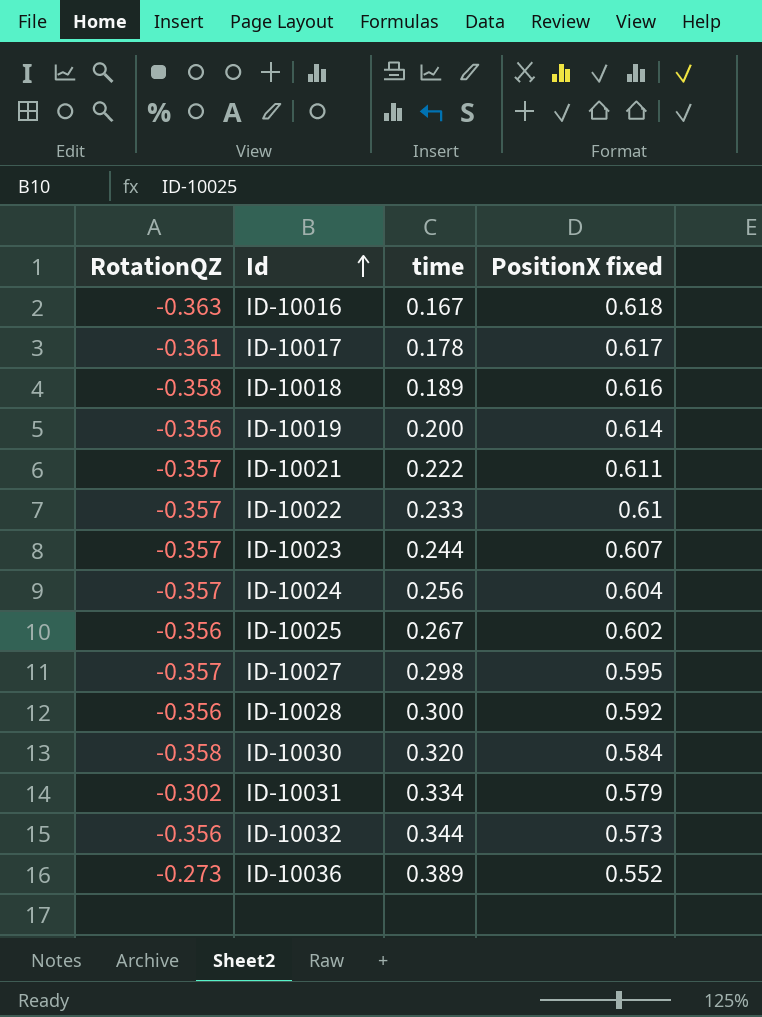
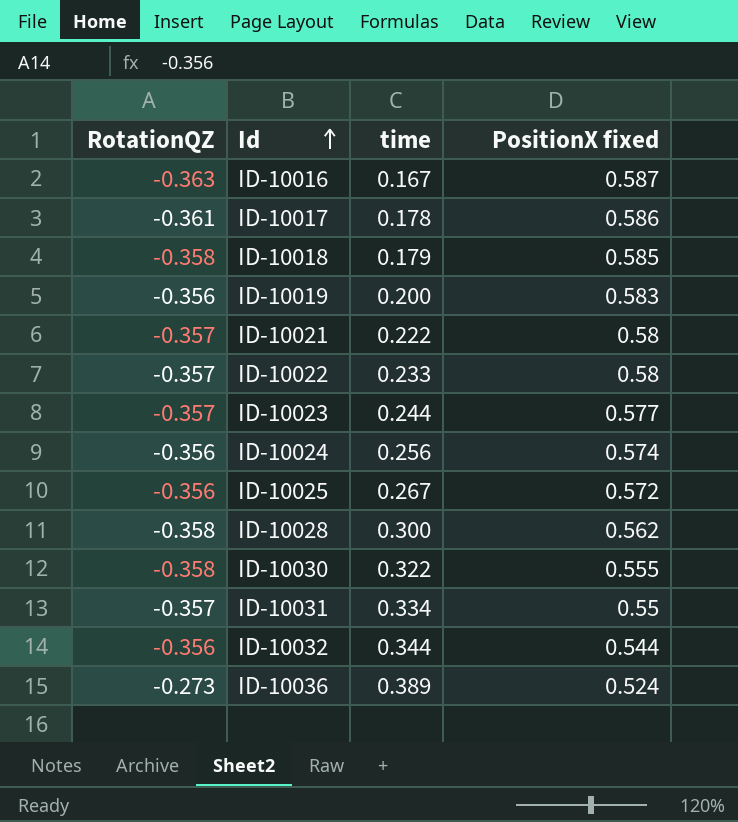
row ID-10027: -0.357 | 0.298 | 0.595 -> none
ID-10016 | PositionX fixed: 0.618 -> 0.587
ID-10017 | PositionX fixed: 0.617 -> 0.586
ID-10018 | time: 0.189 -> 0.179
ID-10018 | PositionX fixed: 0.616 -> 0.585
ID-10019 | PositionX fixed: 0.614 -> 0.583
ID-10021 | PositionX fixed: 0.611 -> 0.58
ID-10022 | PositionX fixed: 0.61 -> 0.58
ID-10023 | PositionX fixed: 0.607 -> 0.577
ID-10024 | RotationQZ: -0.357 -> -0.356
ID-10024 | PositionX fixed: 0.604 -> 0.574
ID-10025 | PositionX fixed: 0.602 -> 0.572
ID-10028 | RotationQZ: -0.356 -> -0.358
ID-10028 | PositionX fixed: 0.592 -> 0.562
ID-10030 | time: 0.320 -> 0.322
ID-10030 | PositionX fixed: 0.584 -> 0.555
ID-10031 | RotationQZ: -0.302 -> -0.357
ID-10031 | PositionX fixed: 0.579 -> 0.55
ID-10032 | PositionX fixed: 0.573 -> 0.544
ID-10036 | PositionX fixed: 0.552 -> 0.524

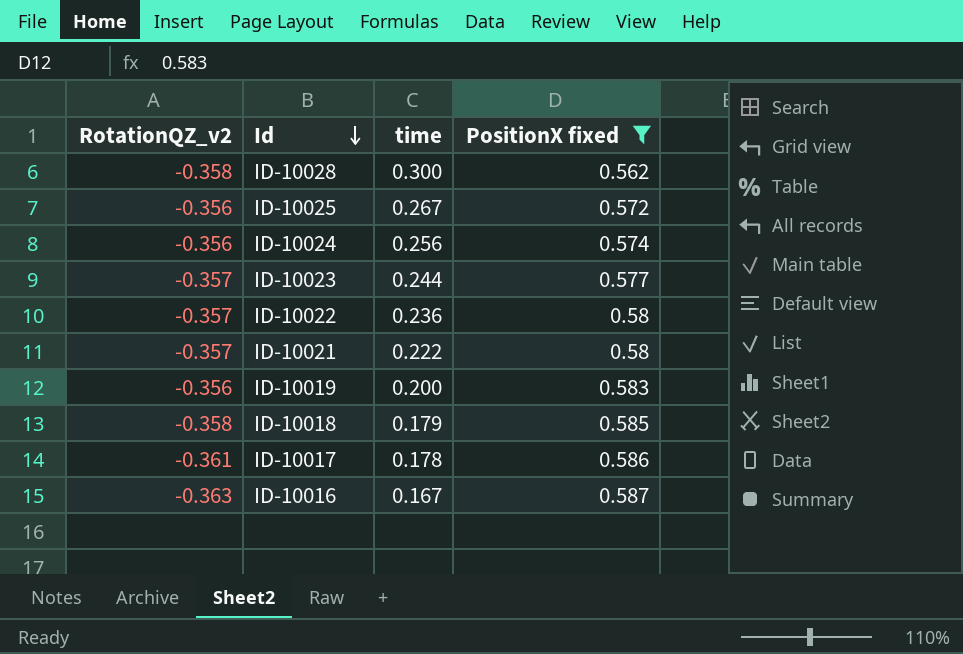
filter: none -> PositionX fixed >= 0.562
row order: Id ascending -> Id descending
column name: RotationQZ -> RotationQZ_v2
ID-10022 | time: 0.233 -> 0.236

